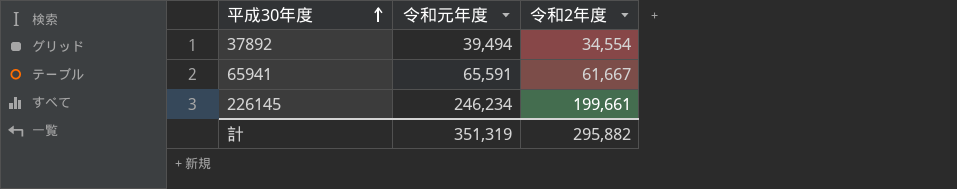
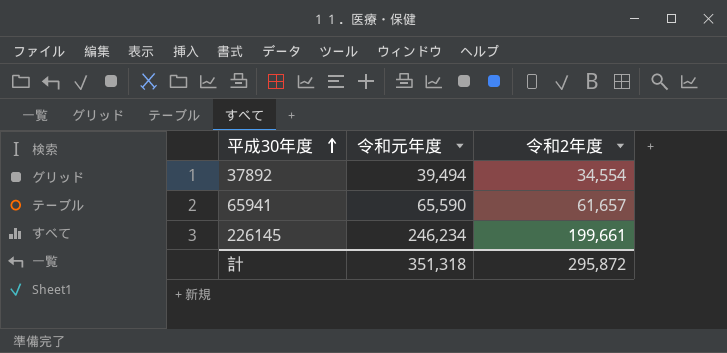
65941 | 令和元年度: 65,591 -> 65,590
65941 | 令和2年度: 61,667 -> 61,657
計 | 令和元年度: 351,319 -> 351,318
計 | 令和2年度: 295,882 -> 295,872

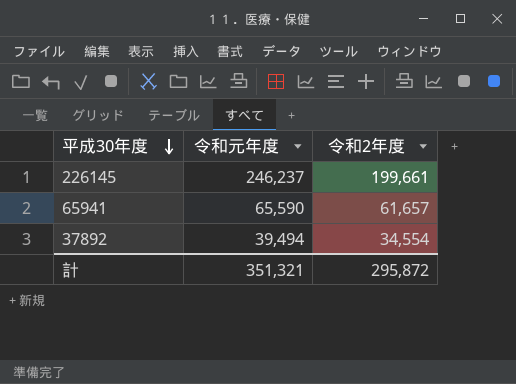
row order: 平成30年度 ascending -> 平成30年度 descending
226145 | 令和元年度: 246,234 -> 246,237
計 | 令和元年度: 351,318 -> 351,321

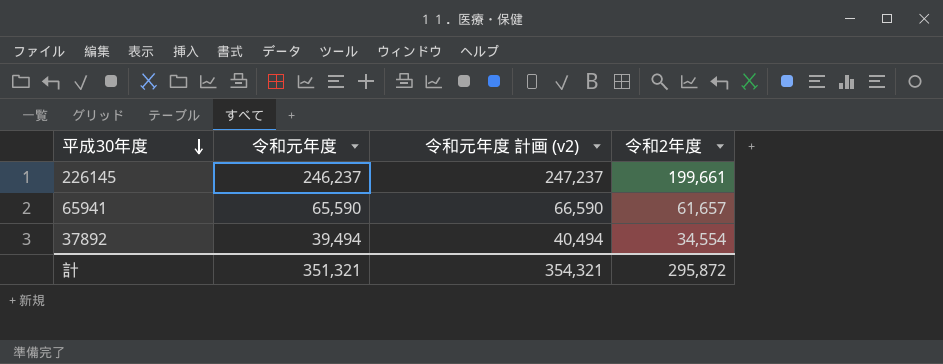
column 令和元年度 計画 (v2) | formula: none -> [令和元年度] + 1000

